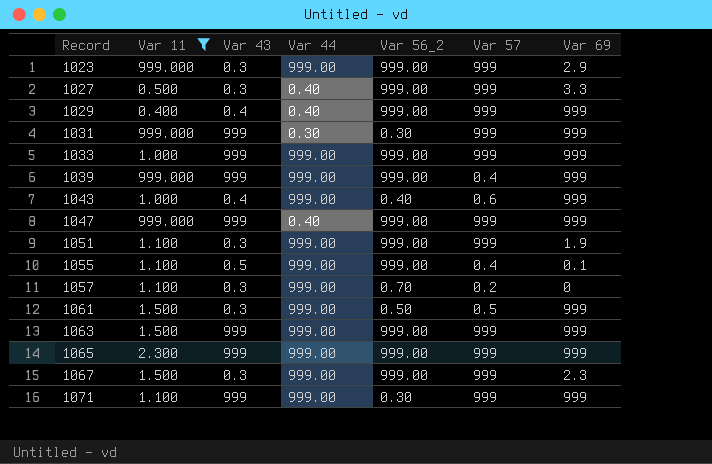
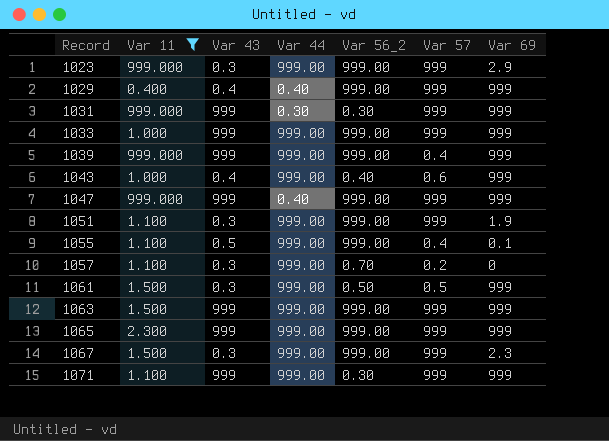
row 1027: 0.500 | 0.3 | 0.40 | 999.00 | 999 | 3.3 -> none

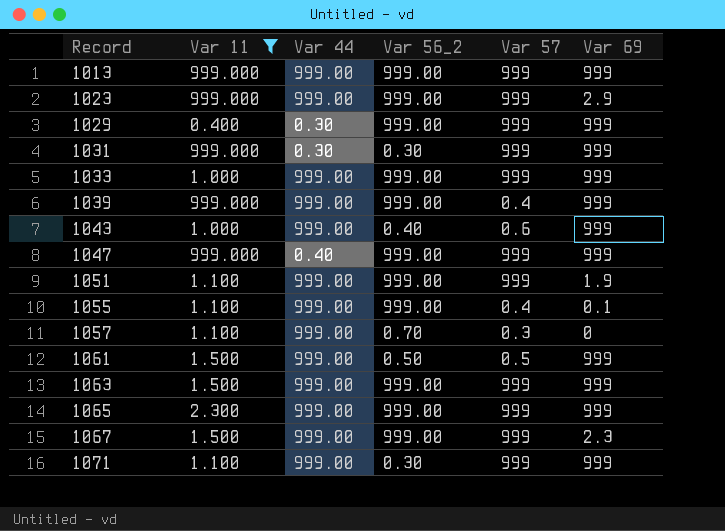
column Var 43 | position: 3 -> none
row 1013: none -> 999.000 | 999.00 | 999.00 | 999 | 999
1029 | Var 44: 0.40 -> 0.30
1057 | Var 57: 0.2 -> 0.3

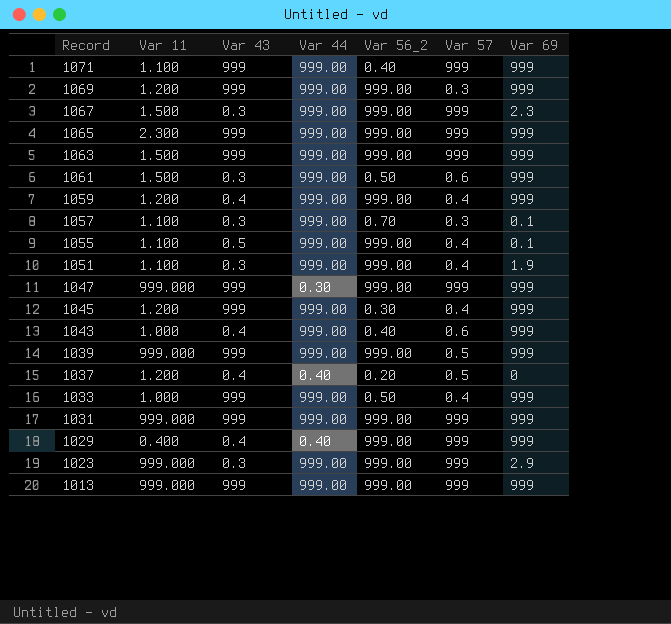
filter: Var 11 != 1.200 -> none
row order: Record ascending -> Record descending
column Var 43 | position: none -> 3
1071 | Var 56_2: 0.30 -> 0.40
1061 | Var 57: 0.5 -> 0.6
1057 | Var 69: 0 -> 0.1
1051 | Var 57: 999 -> 0.4
1047 | Var 44: 0.40 -> 0.30
1039 | Var 57: 0.4 -> 0.5
1033 | Var 56_2: 999.00 -> 0.50
1033 | Var 57: 999 -> 0.4
1031 | Var 44: 0.30 -> 999.00
1031 | Var 56_2: 0.30 -> 999.00
1029 | Var 44: 0.30 -> 0.40

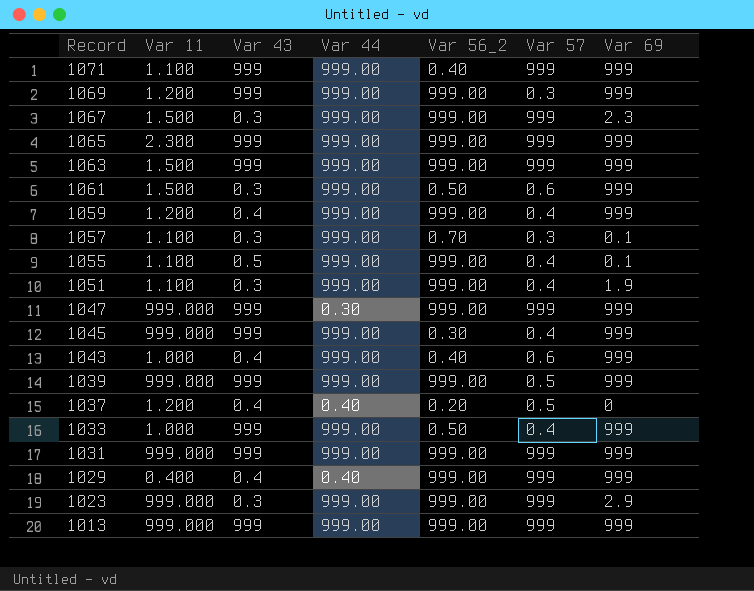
1045 | Var 11: 1.200 -> 999.000

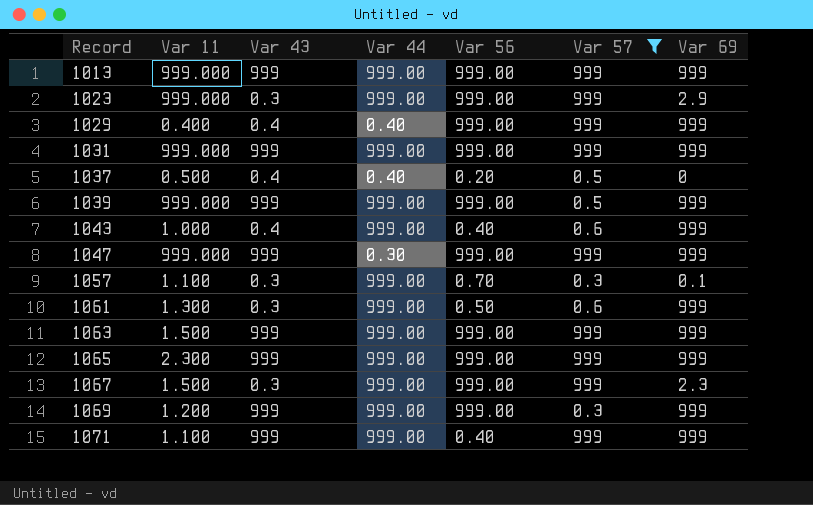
filter: none -> Var 57 != 0.4
row order: Record descending -> Record ascending
column name: Var 56_2 -> Var 56
1037 | Var 11: 1.200 -> 0.500
1061 | Var 11: 1.500 -> 1.300

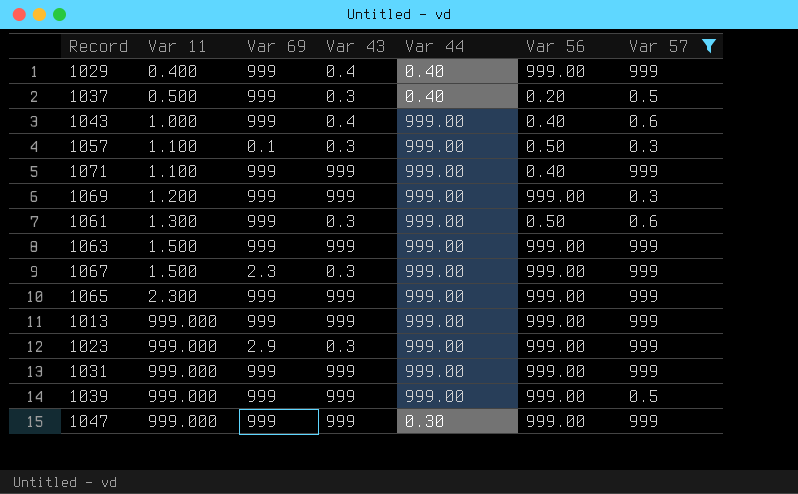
row order: Record ascending -> Var 11 ascending
column Var 69 | position: 7 -> 3
1037 | Var 69: 0 -> 999
1037 | Var 43: 0.4 -> 0.3
1057 | Var 56: 0.70 -> 0.50

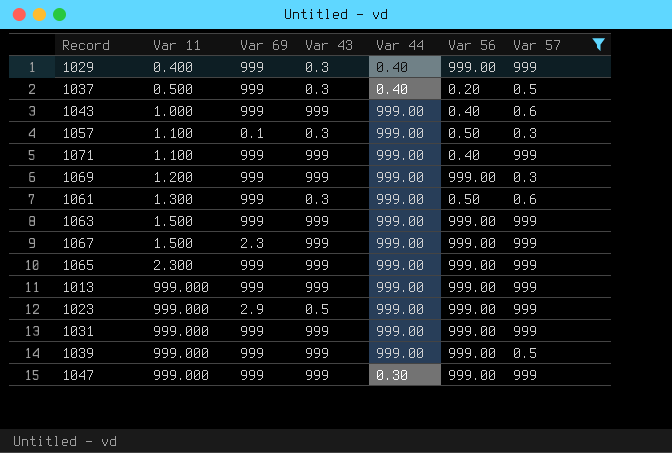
1029 | Var 43: 0.4 -> 0.3
1043 | Var 43: 0.4 -> 999
1067 | Var 43: 0.3 -> 999
1023 | Var 43: 0.3 -> 0.5

